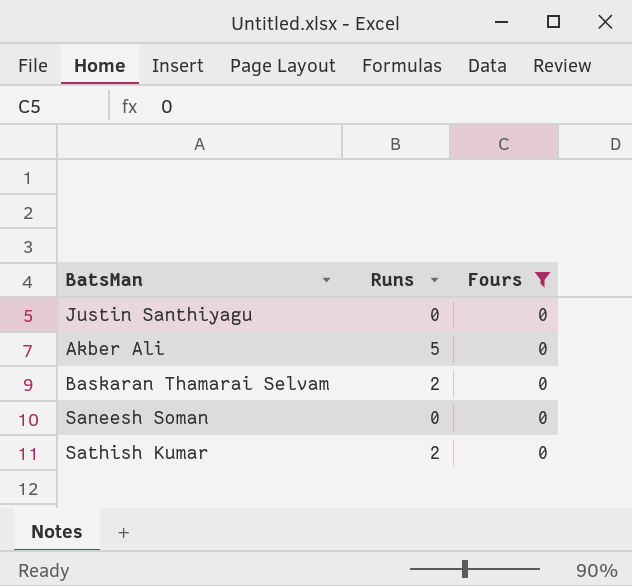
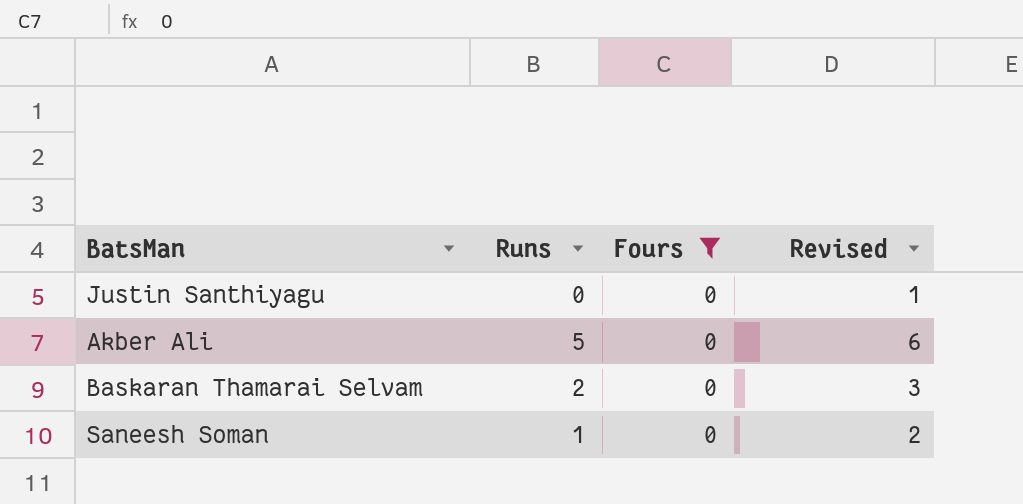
column Revised | formula: none -> [Runs] + 1
row Sathish Kumar: 2 | 0 -> none
Saneesh Soman | Runs: 0 -> 1

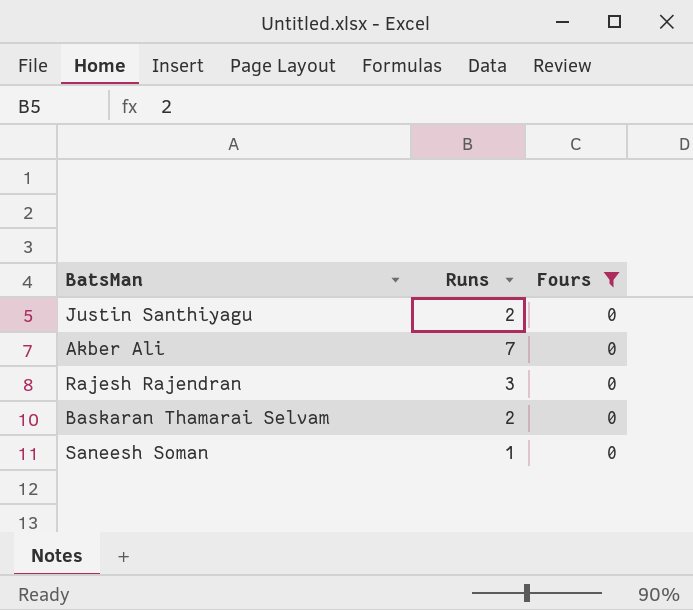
column Revised | formula: [Runs] + 1 -> none
Justin Santhiyagu | Runs: 0 -> 2
Akber Ali | Runs: 5 -> 7
row Rajesh Rajendran: none -> 3 | 0

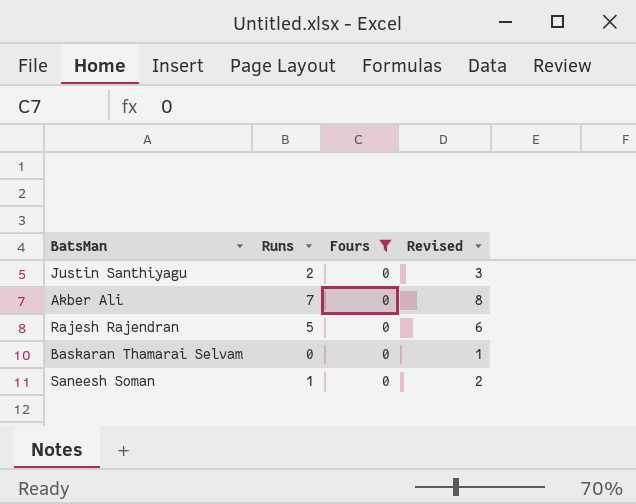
column Revised | formula: none -> [Runs] + 1
Rajesh Rajendran | Runs: 3 -> 5
Baskaran Thamarai Selvam | Runs: 2 -> 0

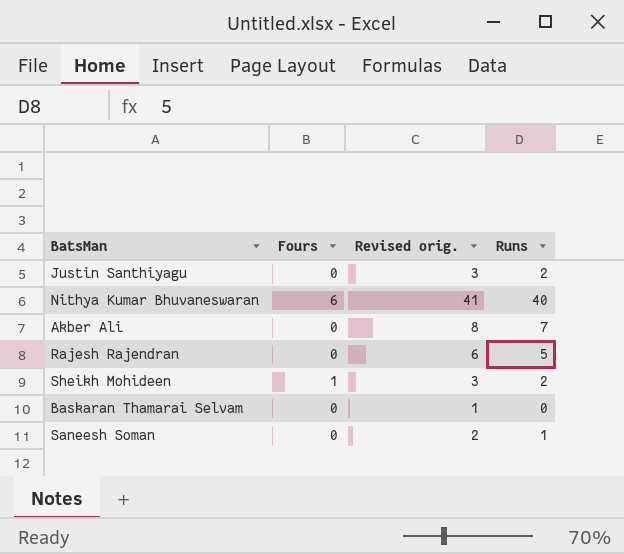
filter: Fours = 0 -> none
column name: Revised -> Revised orig.
column Runs | position: 2 -> 4

